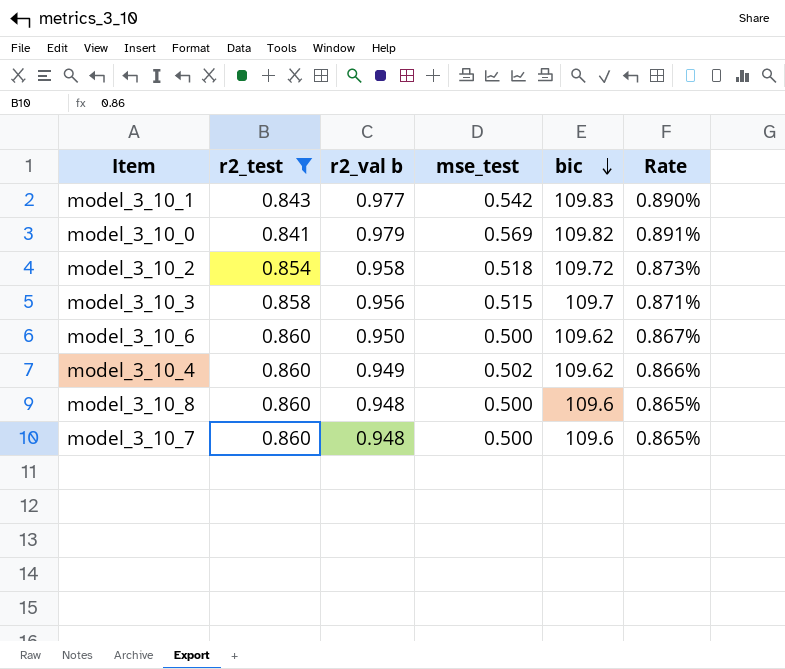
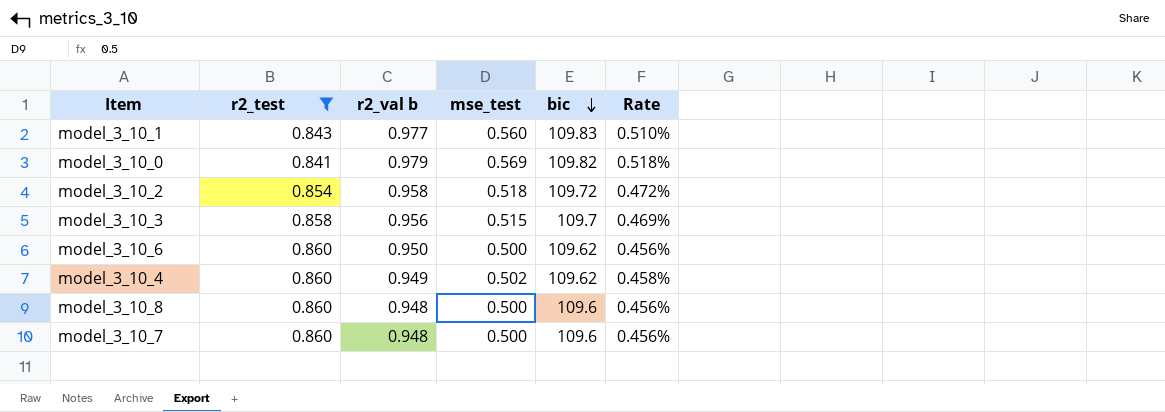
column Rate | formula: [r2_val b] / [bic] -> [mse_test] / [bic]
model_3_10_1 | mse_test: 0.542 -> 0.560

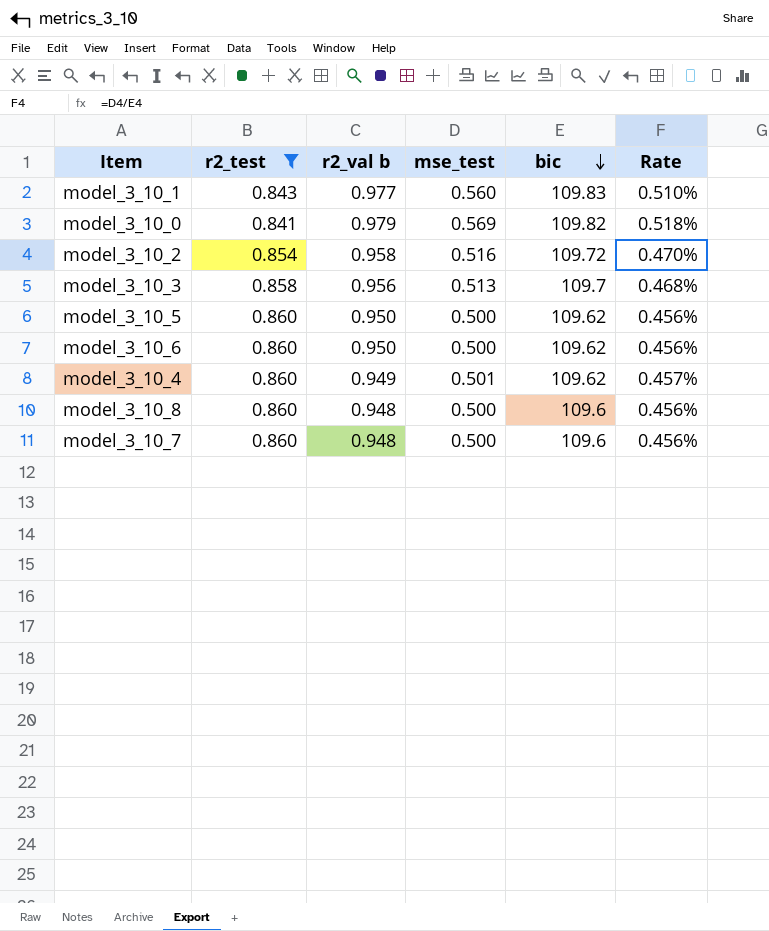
model_3_10_2 | mse_test: 0.518 -> 0.516
model_3_10_2 | Rate: 0.472% -> 0.470%
model_3_10_3 | mse_test: 0.515 -> 0.513
model_3_10_3 | Rate: 0.469% -> 0.468%
row model_3_10_5: none -> 0.860 | 0.950 | 0.500 | 109.62 | 0.456%
model_3_10_4 | mse_test: 0.502 -> 0.501
model_3_10_4 | Rate: 0.458% -> 0.457%

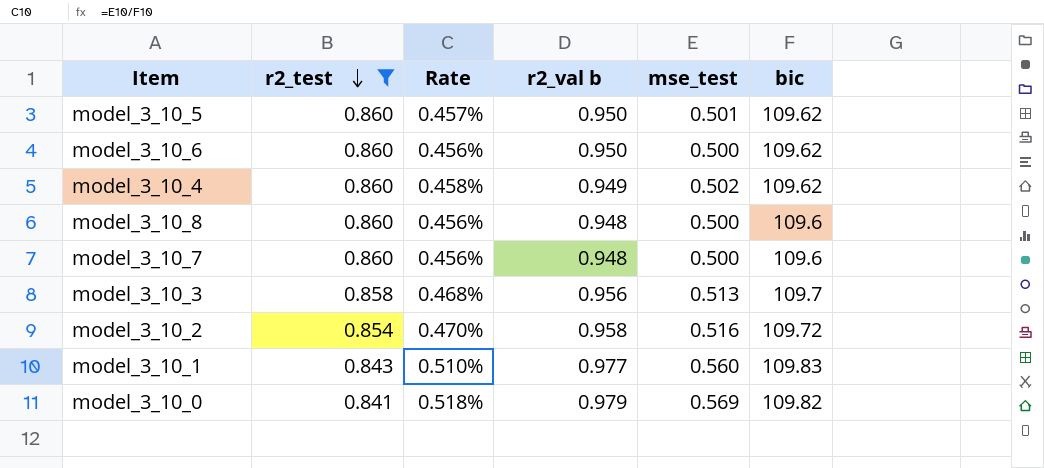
row order: bic descending -> r2_test descending
column Rate | position: 6 -> 3
model_3_10_5 | Rate: 0.456% -> 0.457%
model_3_10_5 | mse_test: 0.500 -> 0.501
model_3_10_4 | Rate: 0.457% -> 0.458%
model_3_10_4 | mse_test: 0.501 -> 0.502

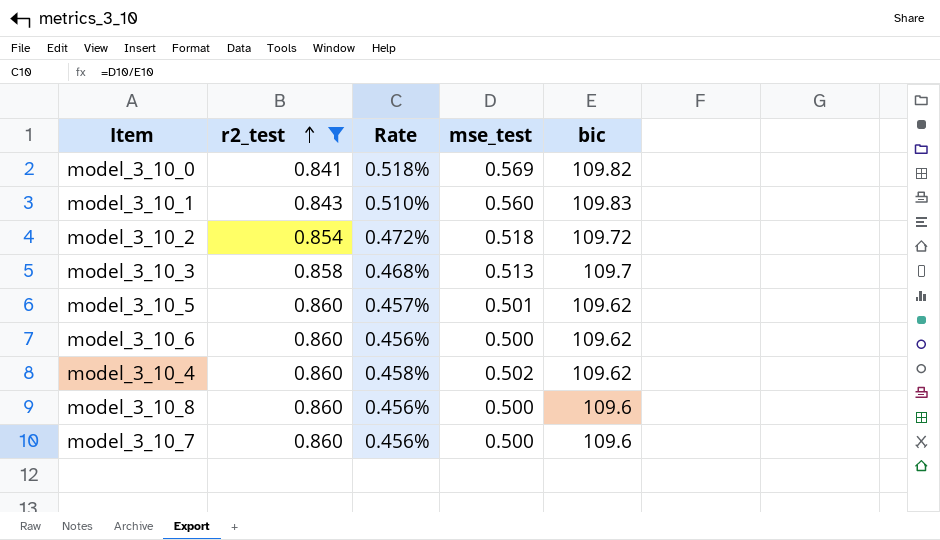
row order: r2_test descending -> r2_test ascending
column r2_val b | position: 4 -> none
model_3_10_2 | Rate: 0.470% -> 0.472%
model_3_10_2 | mse_test: 0.516 -> 0.518

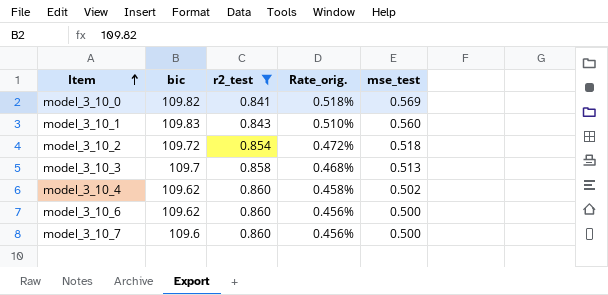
row order: r2_test ascending -> Item ascending
column bic | position: 5 -> 2
column name: Rate -> Rate_orig.
row model_3_10_5: 0.860 | 0.457% | 0.501 | 109.62 -> none
row model_3_10_8: 0.860 | 0.456% | 0.500 | 109.6 -> none

